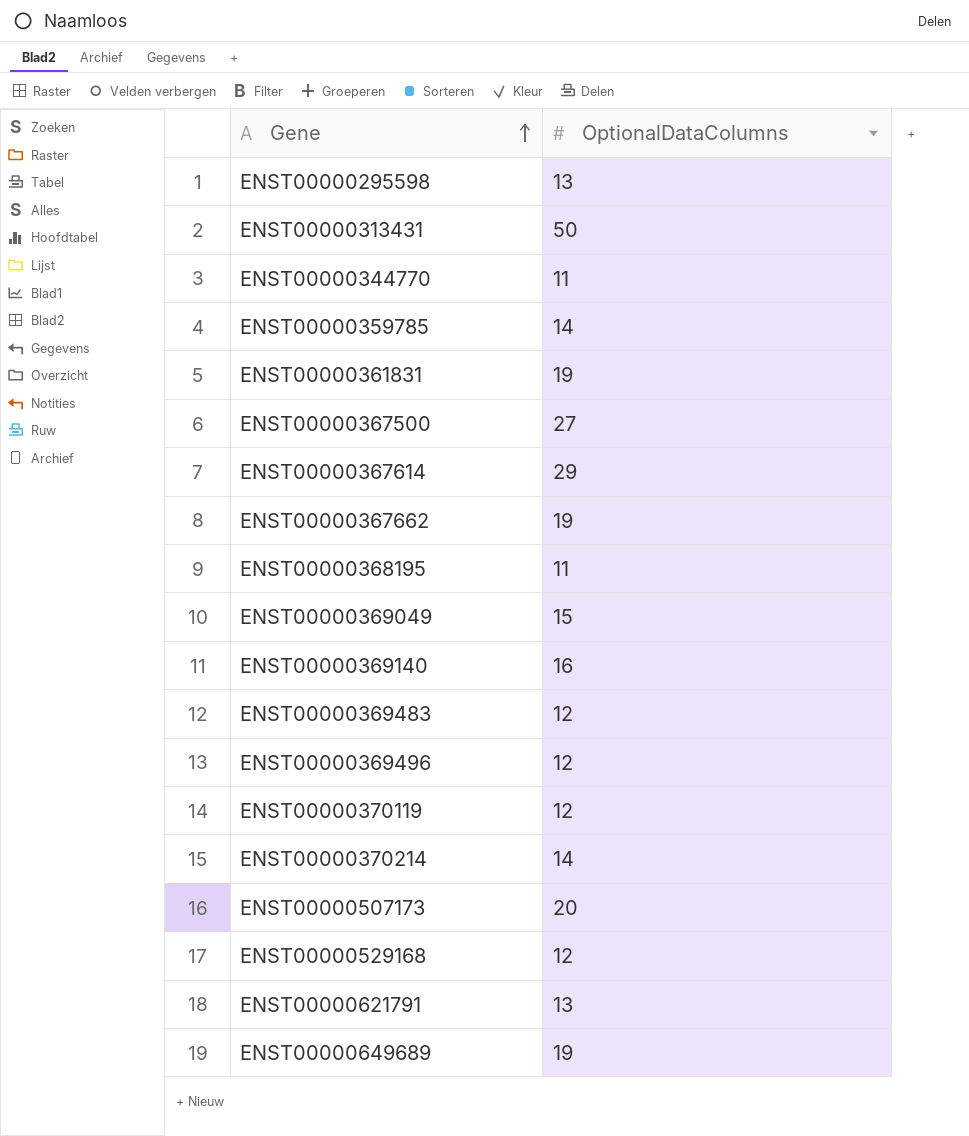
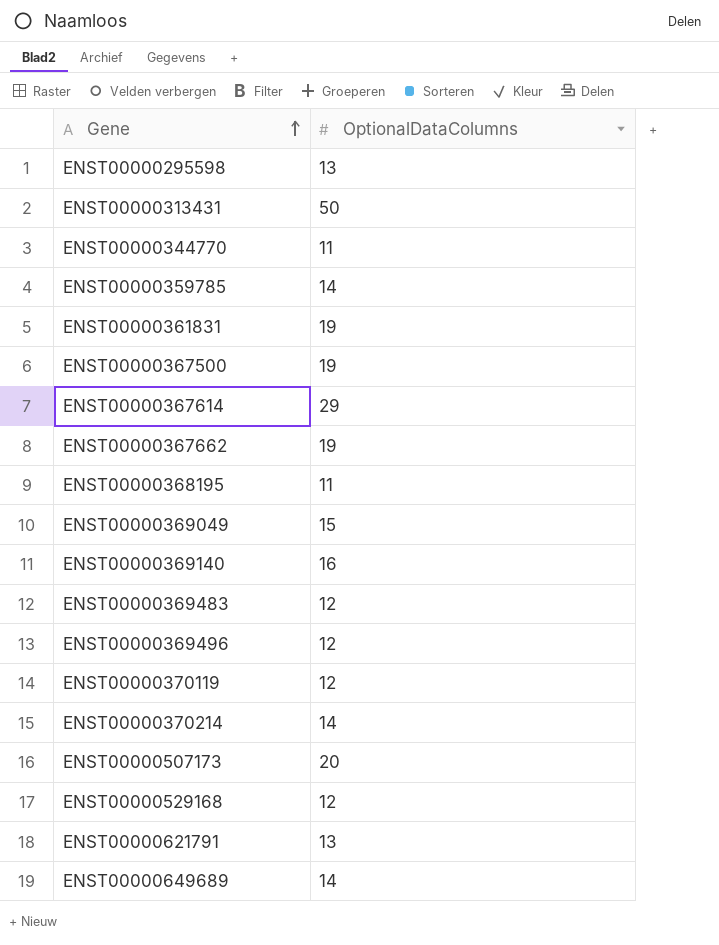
ENST00000367500 | OptionalDataColumns: 27 -> 19
ENST00000649689 | OptionalDataColumns: 19 -> 14

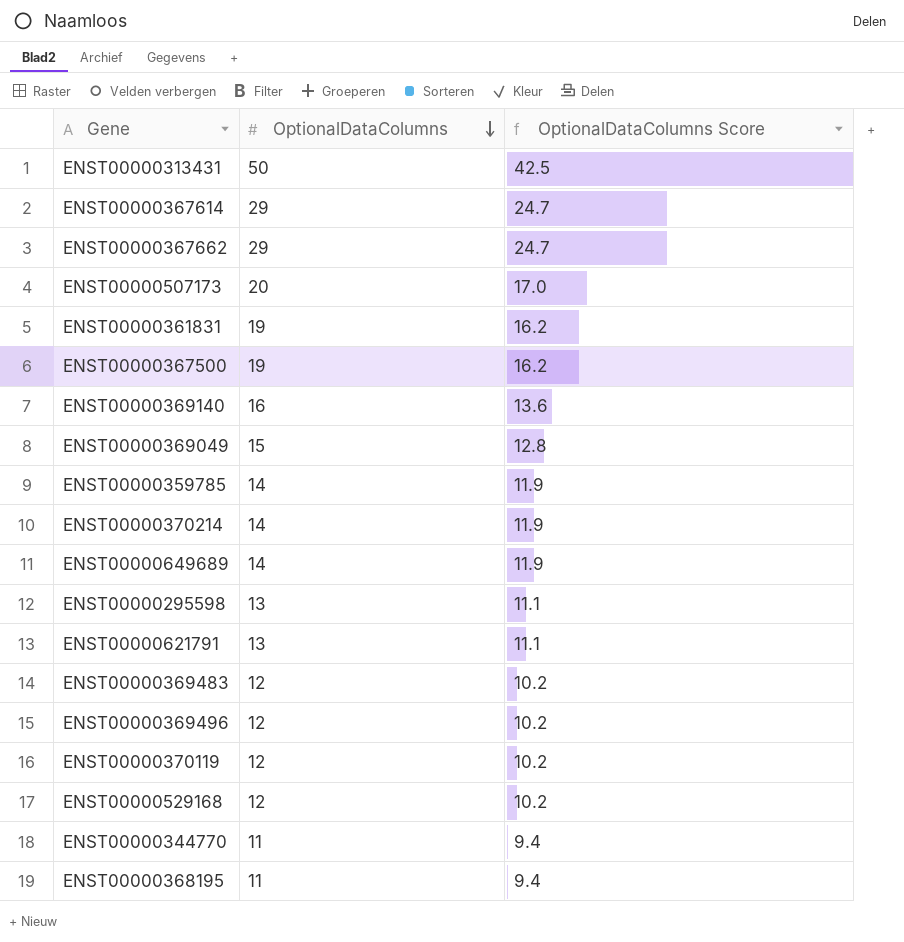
row order: Gene ascending -> OptionalDataColumns descending
column OptionalDataColumns Score | formula: none -> [OptionalDataColumns] * 0.85
ENST00000367662 | OptionalDataColumns: 19 -> 29

